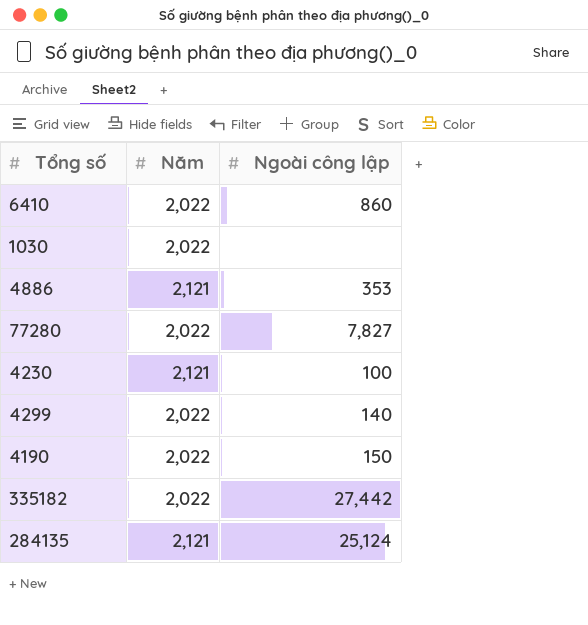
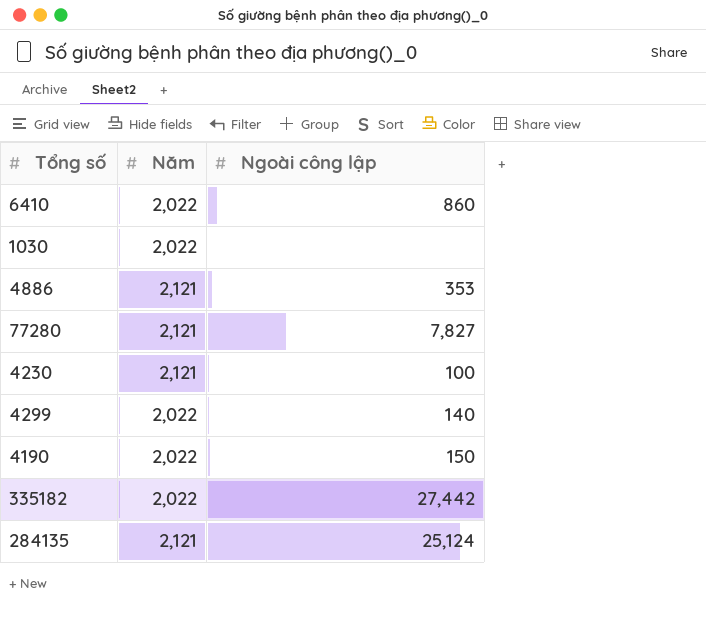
77280 | Năm: 2,022 -> 2,121

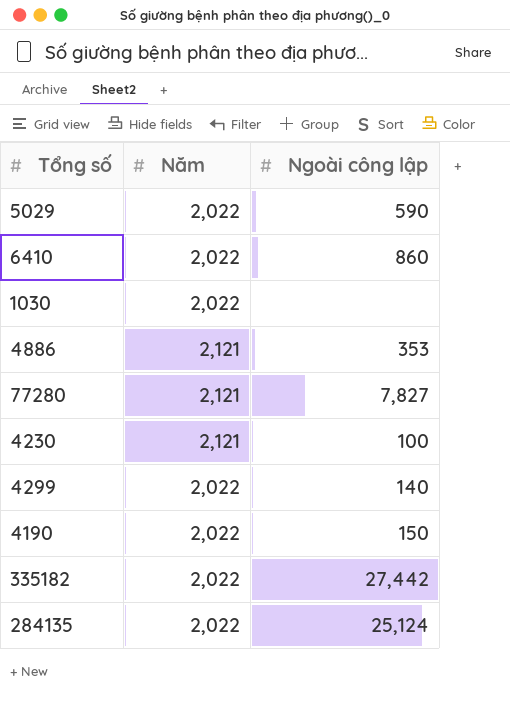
row 5029: none -> 2,022 | 590
284135 | Năm: 2,121 -> 2,022

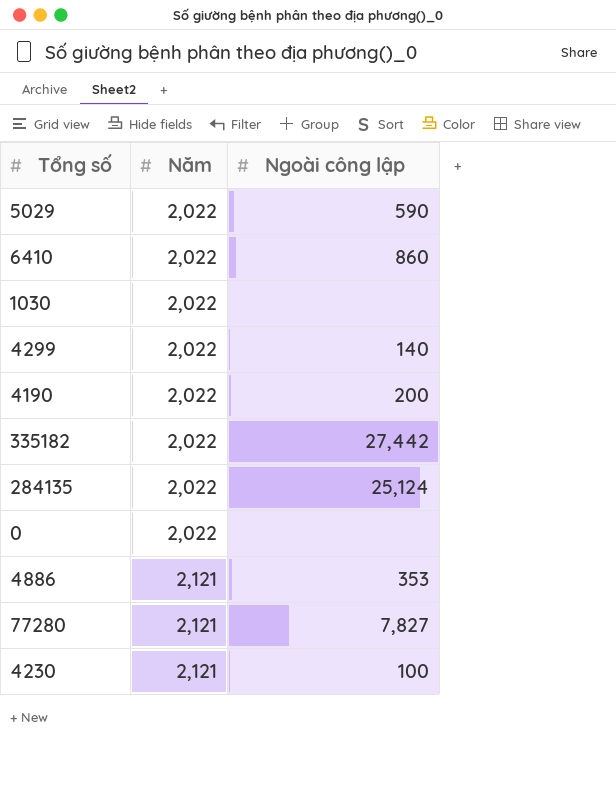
row order: none -> Năm ascending
4190 | Ngoài công lập: 150 -> 200
row 0: none -> 2,022 | none

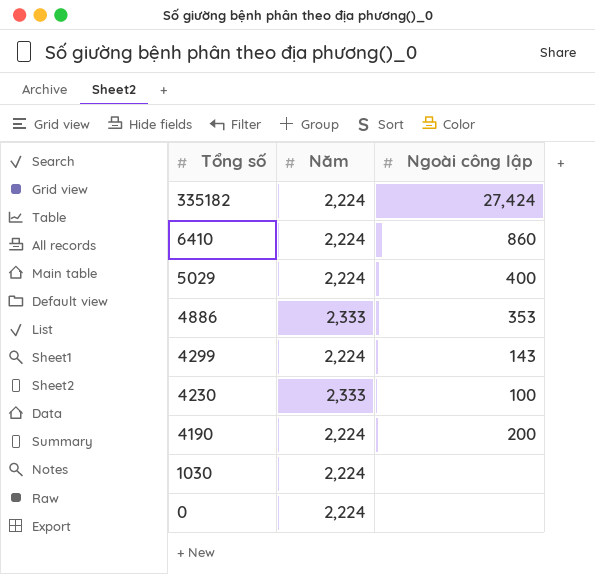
row order: Năm ascending -> Tổng số descending
row 284135: 2,022 | 25,124 -> none
row 77280: 2,121 | 7,827 -> none
335182 | Năm: 2,022 -> 2,224
335182 | Ngoài công lập: 27,442 -> 27,424
6410 | Năm: 2,022 -> 2,224
5029 | Năm: 2,022 -> 2,224
5029 | Ngoài công lập: 590 -> 400
4886 | Năm: 2,121 -> 2,333
4299 | Năm: 2,022 -> 2,224
4299 | Ngoài công lập: 140 -> 143
4230 | Năm: 2,121 -> 2,333
4190 | Năm: 2,022 -> 2,224
1030 | Năm: 2,022 -> 2,224
0 | Năm: 2,022 -> 2,224

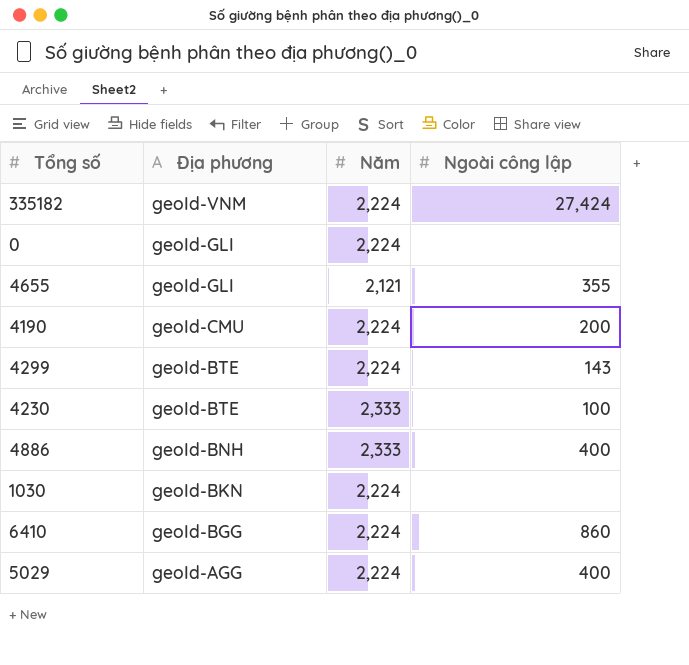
row order: Tổng số descending -> Địa phương descending
column Địa phương | position: none -> 2
row 4655: none -> geoId-GLI | 2,121 | 355
4886 | Ngoài công lập: 353 -> 400

